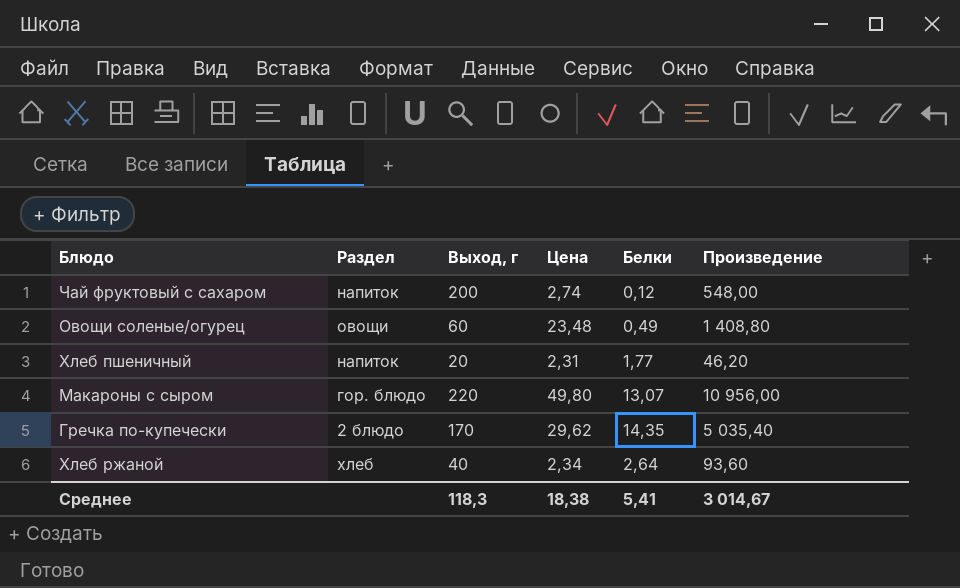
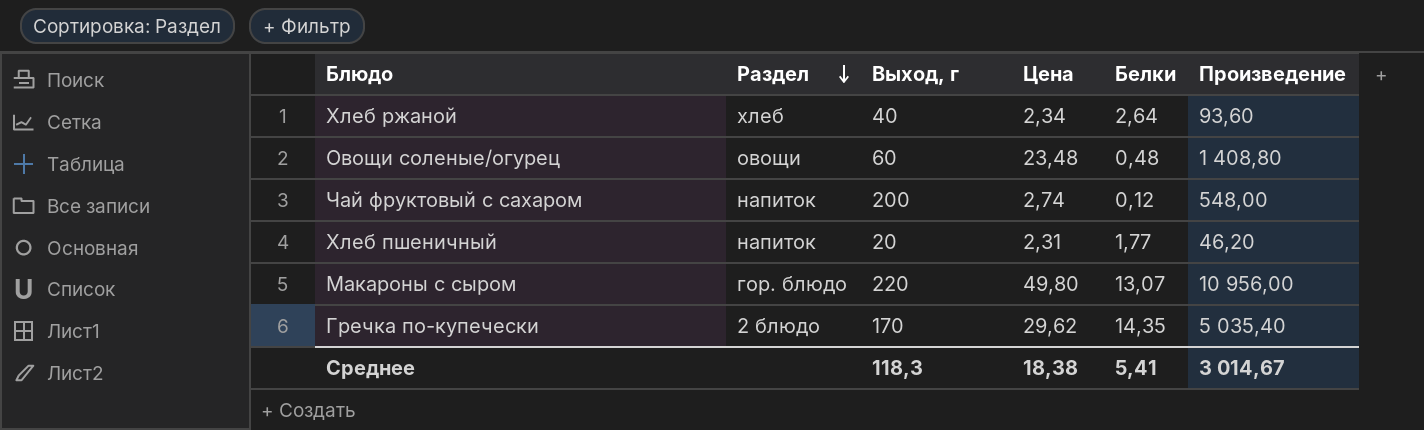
row order: none -> Раздел descending
Овощи соленые/огурец | Белки: 0,49 -> 0,48

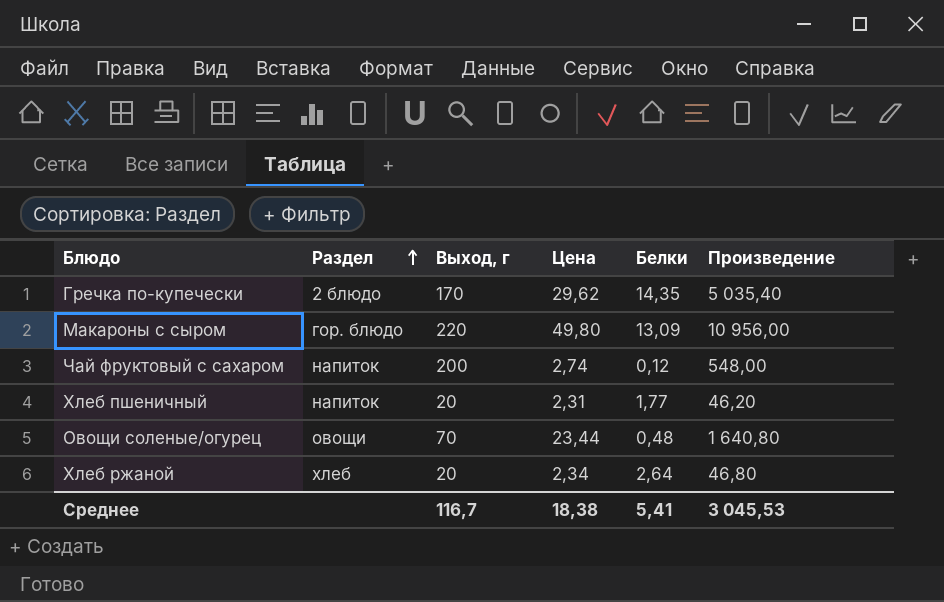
row order: Раздел descending -> Раздел ascending
Макароны с сыром | Белки: 13,07 -> 13,09
Овощи соленые/огурец | Выход, г: 60 -> 70
Овощи соленые/огурец | Цена: 23,48 -> 23,44
Овощи соленые/огурец | Произведение: 1 408,80 -> 1 640,80
Хлеб ржаной | Выход, г: 40 -> 20
Хлеб ржаной | Произведение: 93,60 -> 46,80
Среднее | Выход, г: 118,3 -> 116,7
Среднее | Произведение: 3 014,67 -> 3 045,53

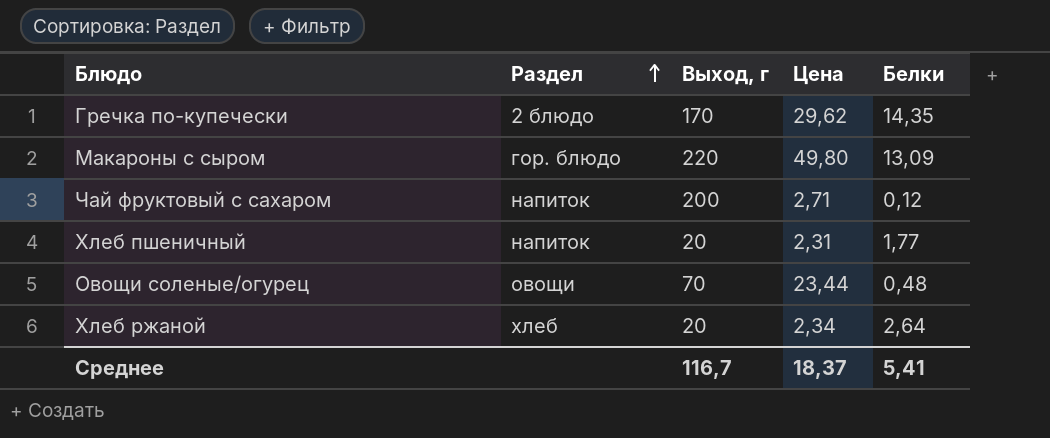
column Произведение | formula: [Выход, г] * [Цена] -> none
Чай фруктовый с сахаром | Цена: 2,74 -> 2,71
Среднее | Цена: 18,38 -> 18,37

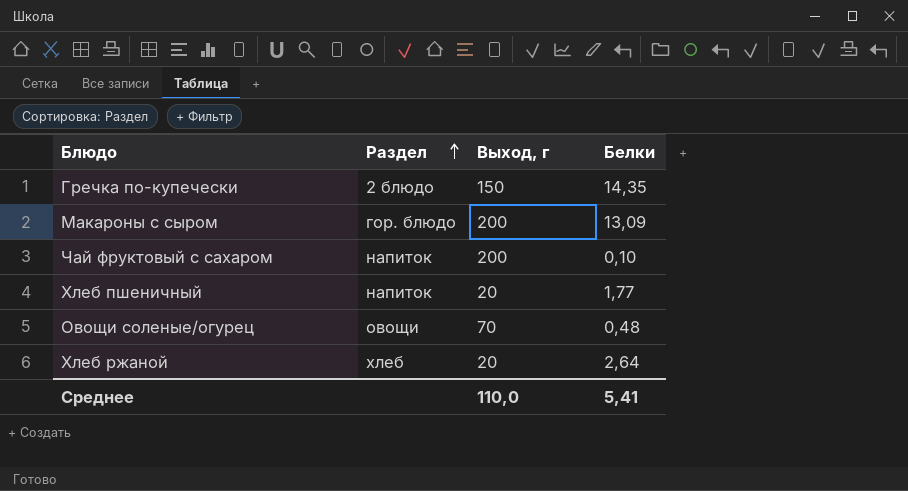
column Цена | position: 4 -> none
Гречка по-купечески | Выход, г: 170 -> 150
Макароны с сыром | Выход, г: 220 -> 200
Чай фруктовый с сахаром | Белки: 0,12 -> 0,10
Среднее | Выход, г: 116,7 -> 110,0

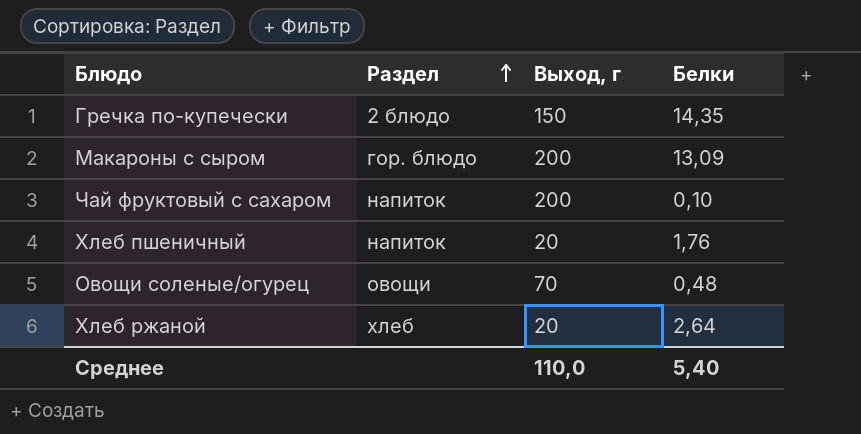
Хлеб пшеничный | Белки: 1,77 -> 1,76
Среднее | Белки: 5,41 -> 5,40

